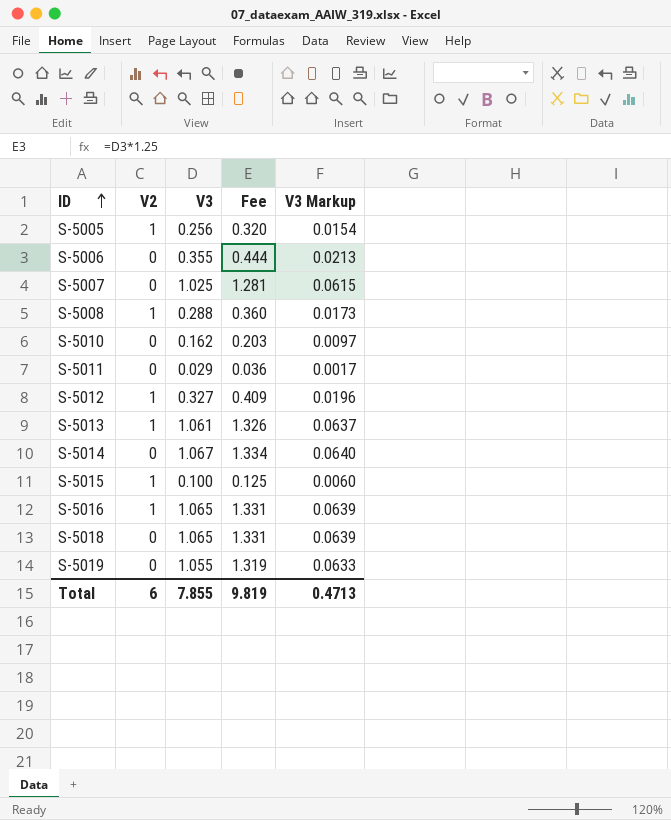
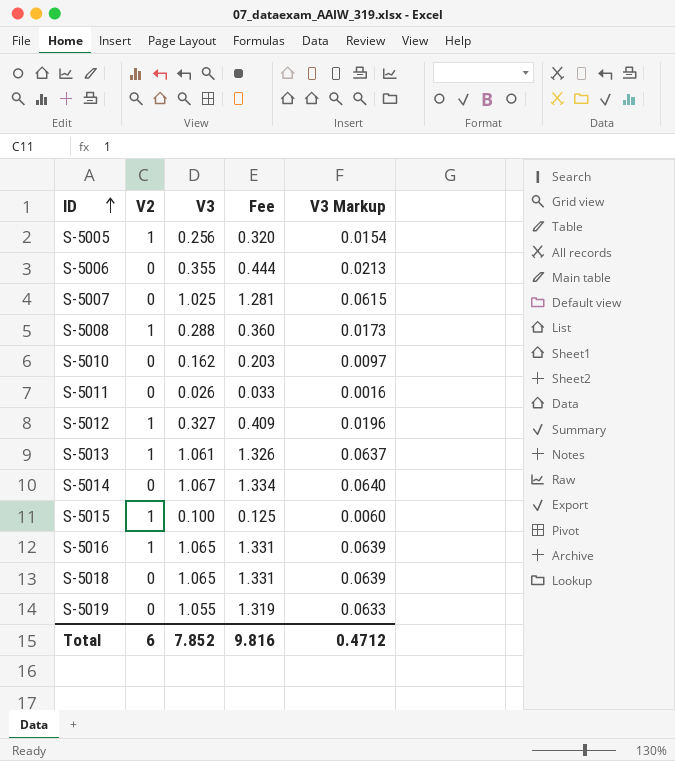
S-5011 | V3: 0.029 -> 0.026
S-5011 | Fee: 0.036 -> 0.033
S-5011 | V3 Markup: 0.0017 -> 0.0016
Total | V3: 7.855 -> 7.852
Total | Fee: 9.819 -> 9.816
Total | V3 Markup: 0.4713 -> 0.4712

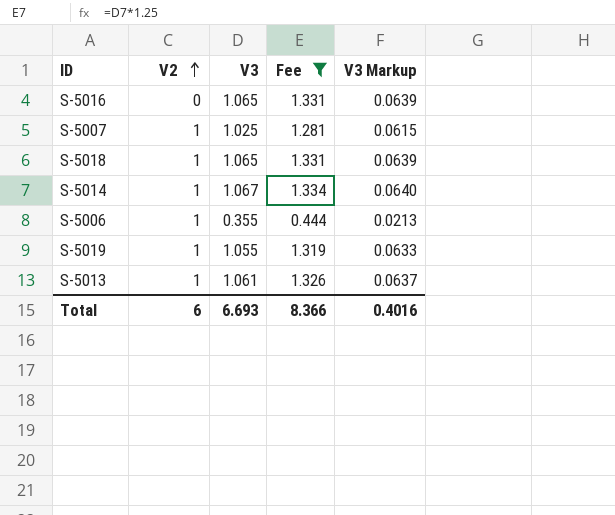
filter: none -> Fee >= 0.444
row order: ID ascending -> V2 ascending
S-5016 | V2: 1 -> 0
S-5007 | V2: 0 -> 1
S-5018 | V2: 0 -> 1
S-5014 | V2: 0 -> 1
S-5006 | V2: 0 -> 1
S-5019 | V2: 0 -> 1
Total | V3: 7.852 -> 6.693
Total | Fee: 9.816 -> 8.366
Total | V3 Markup: 0.4712 -> 0.4016

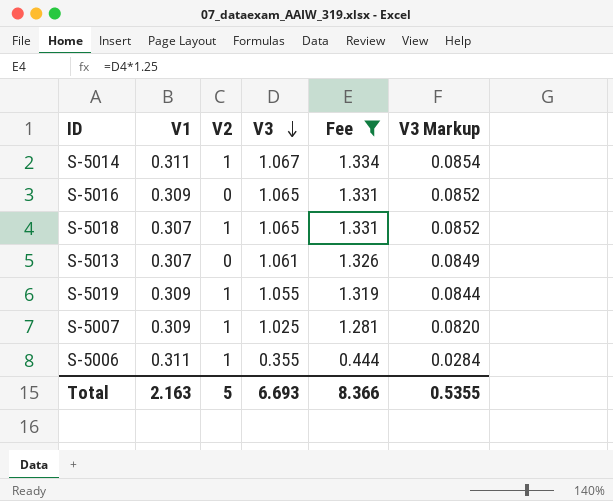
row order: V2 ascending -> V3 descending
column V1 | position: none -> 2
column V3 Markup | formula: [V3] * 0.06 -> [V3] * 0.08
S-5013 | V2: 1 -> 0
Total | V2: 6 -> 5
Total | V3 Markup: 0.4016 -> 0.5355

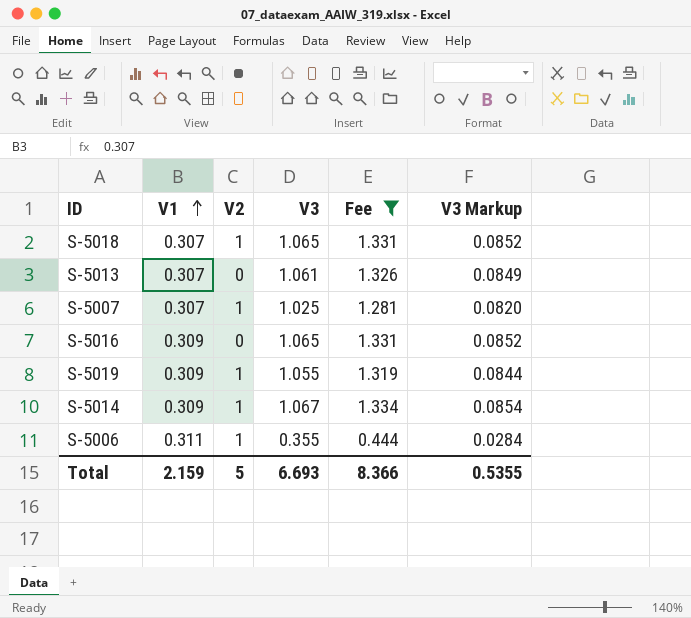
row order: V3 descending -> V1 ascending
S-5007 | V1: 0.309 -> 0.307
S-5014 | V1: 0.311 -> 0.309
Total | V1: 2.163 -> 2.159

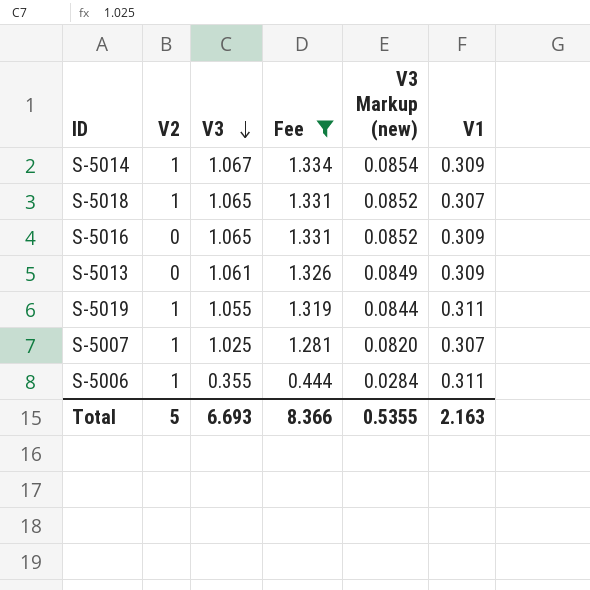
row order: V1 ascending -> V3 descending
column name: V3 Markup -> V3 Markup (new)
column V1 | position: 2 -> 6
S-5013 | V1: 0.307 -> 0.309
S-5019 | V1: 0.309 -> 0.311
Total | V1: 2.159 -> 2.163

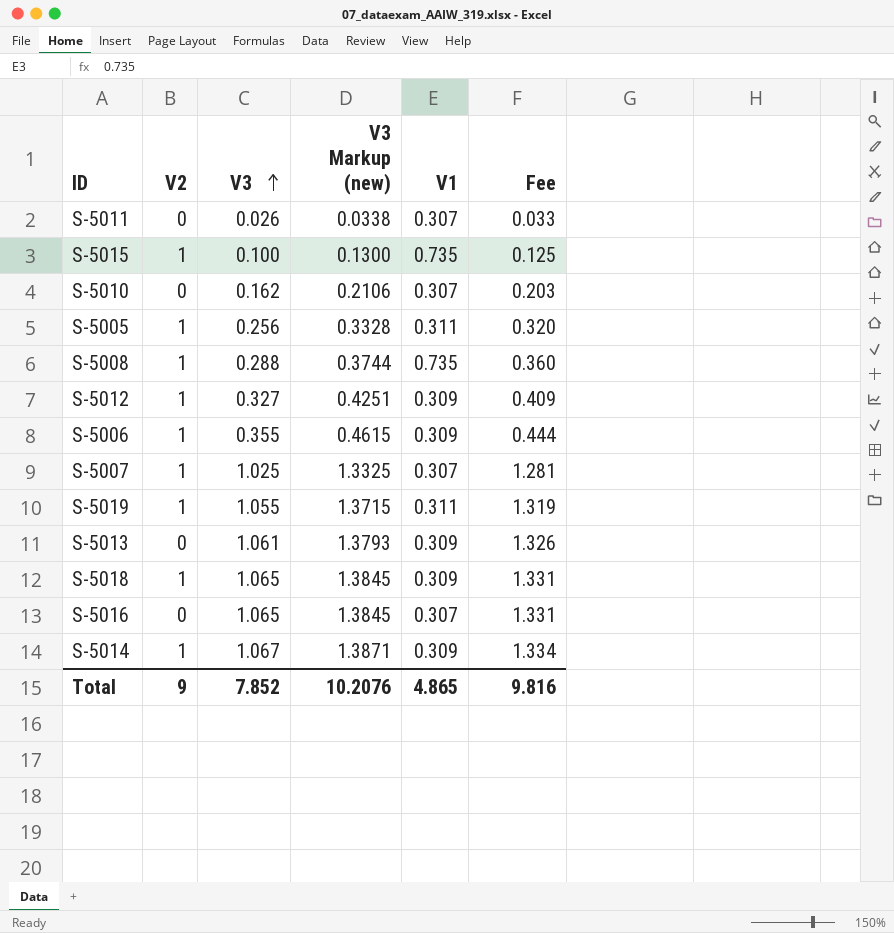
filter: Fee >= 0.444 -> none
row order: V3 descending -> V3 ascending
column V3 Markup (new) | formula: [V3] * 0.08 -> [V3] * 1.3
column Fee | position: 4 -> 6
S-5006 | V1: 0.311 -> 0.309
S-5018 | V1: 0.307 -> 0.309
S-5016 | V1: 0.309 -> 0.307
Total | V2: 5 -> 9
Total | V3: 6.693 -> 7.852
Total | V3 Markup (new): 0.5355 -> 10.2076
Total | V1: 2.163 -> 4.865
Total | Fee: 8.366 -> 9.816

